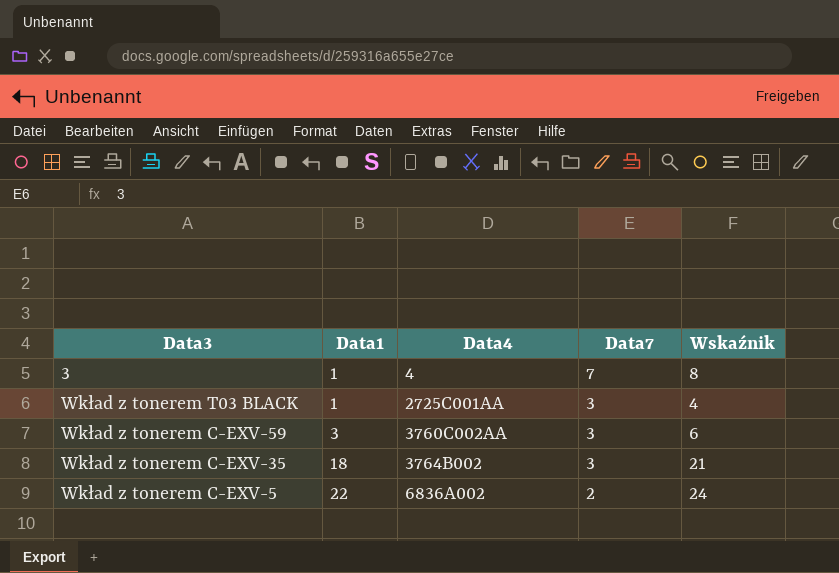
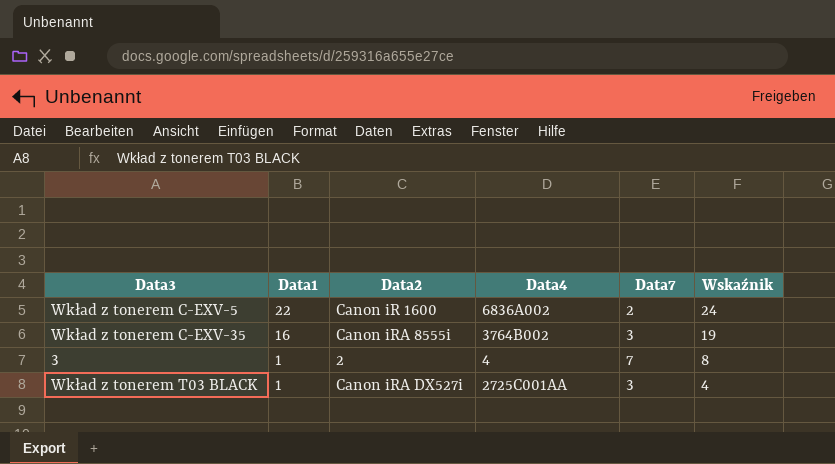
row order: Data1 ascending -> Data1 descending
column Data2 | position: none -> 3
row Wkład z tonerem C-EXV-59: 3 | 3760C002AA | 3 | 6 -> none
Wkład z tonerem C-EXV-35 | Data1: 18 -> 16
Wkład z tonerem C-EXV-35 | Wskaźnik: 21 -> 19

